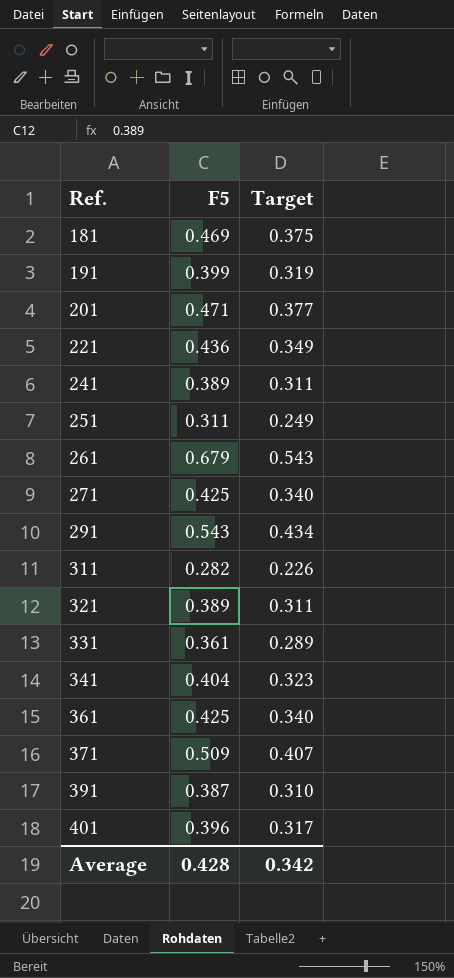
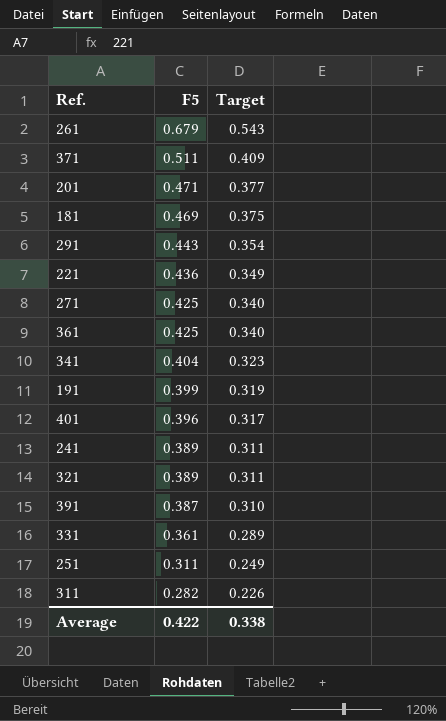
row order: Ref. ascending -> F5 descending
371 | F5: 0.509 -> 0.511
371 | Target: 0.407 -> 0.409
291 | F5: 0.543 -> 0.443
291 | Target: 0.434 -> 0.354
Average | F5: 0.428 -> 0.422
Average | Target: 0.342 -> 0.338

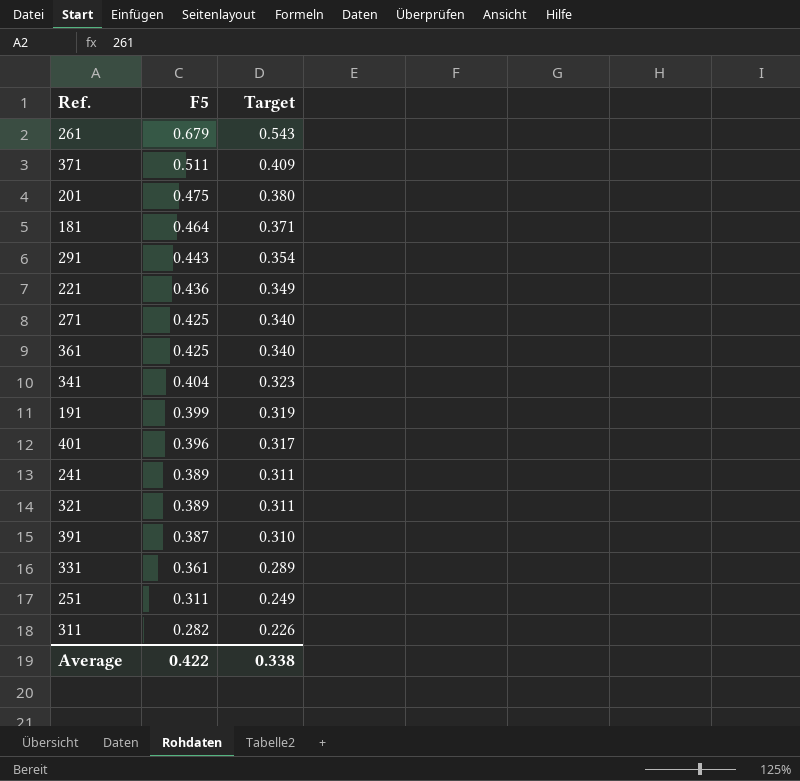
201 | F5: 0.471 -> 0.475
201 | Target: 0.377 -> 0.380
181 | F5: 0.469 -> 0.464
181 | Target: 0.375 -> 0.371

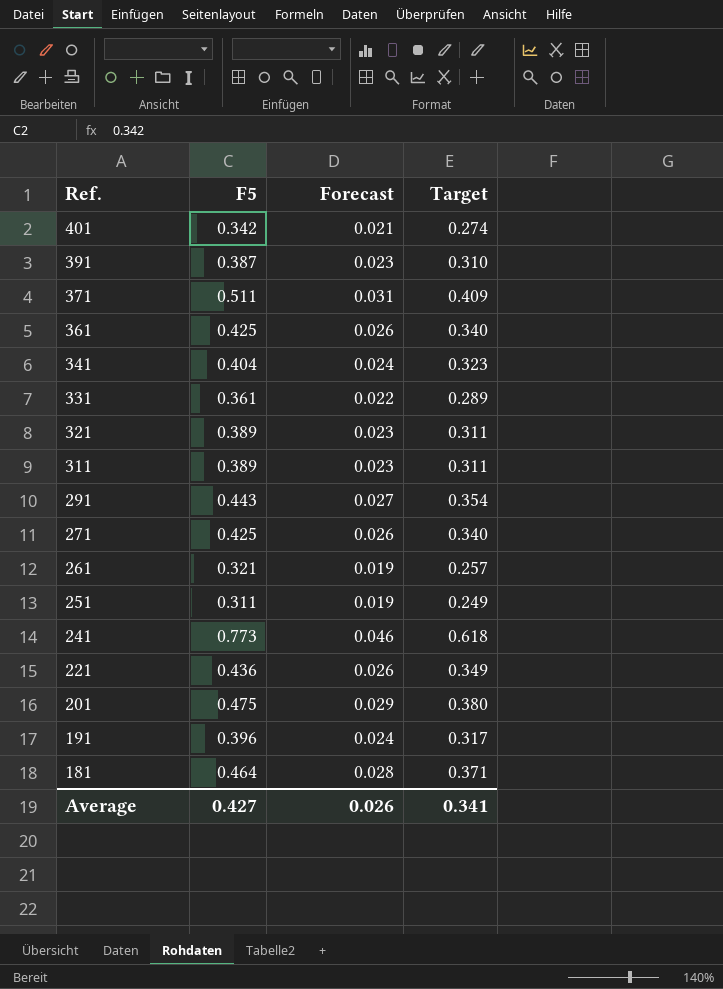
row order: F5 descending -> Ref. descending
column Forecast | formula: none -> [F5] * 0.06
401 | F5: 0.396 -> 0.342
401 | Target: 0.317 -> 0.274
311 | F5: 0.282 -> 0.389
311 | Target: 0.226 -> 0.311
261 | F5: 0.679 -> 0.321
261 | Target: 0.543 -> 0.257
241 | F5: 0.389 -> 0.773
241 | Target: 0.311 -> 0.618
191 | F5: 0.399 -> 0.396
191 | Target: 0.319 -> 0.317
Average | F5: 0.422 -> 0.427
Average | Target: 0.338 -> 0.341

